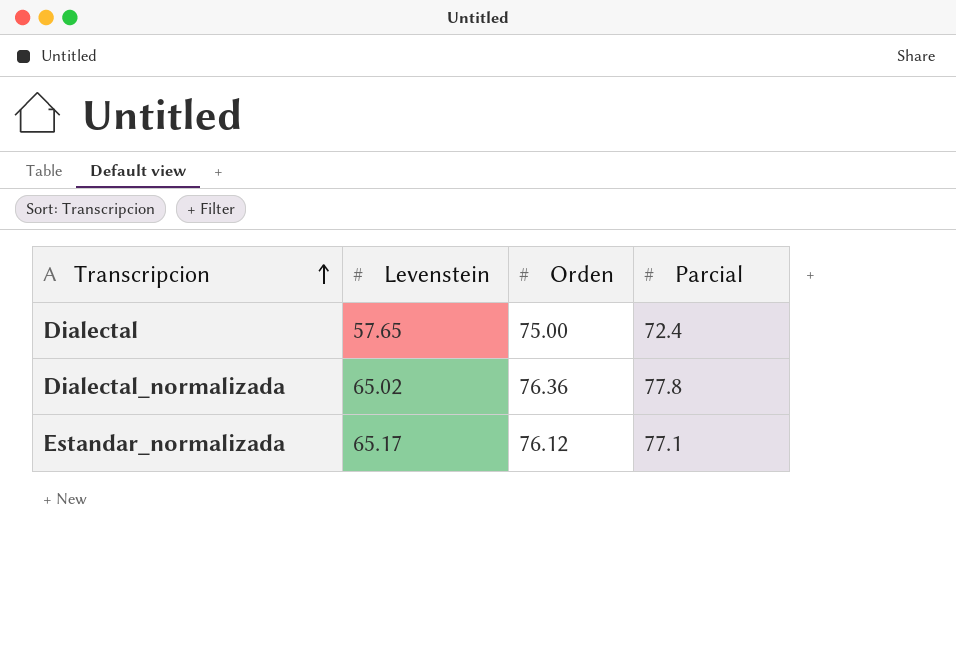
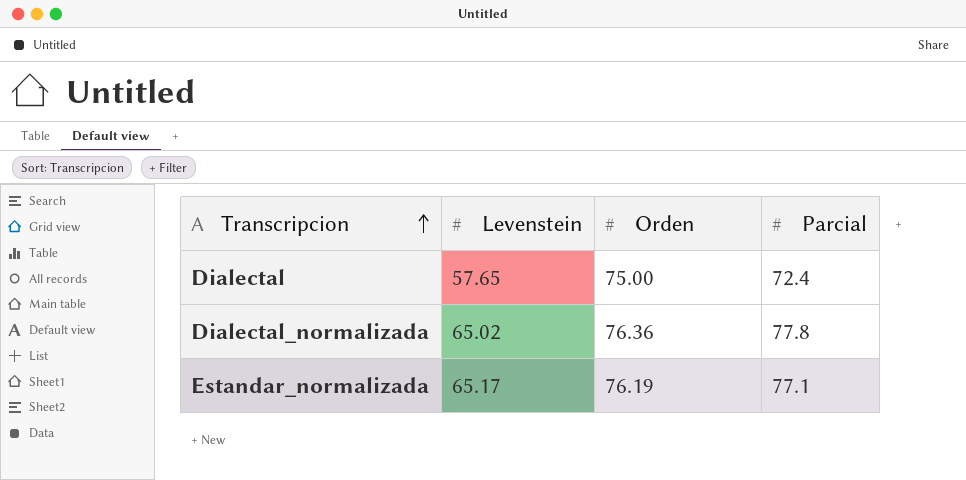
Estandar_normalizada | Orden: 76.12 -> 76.19

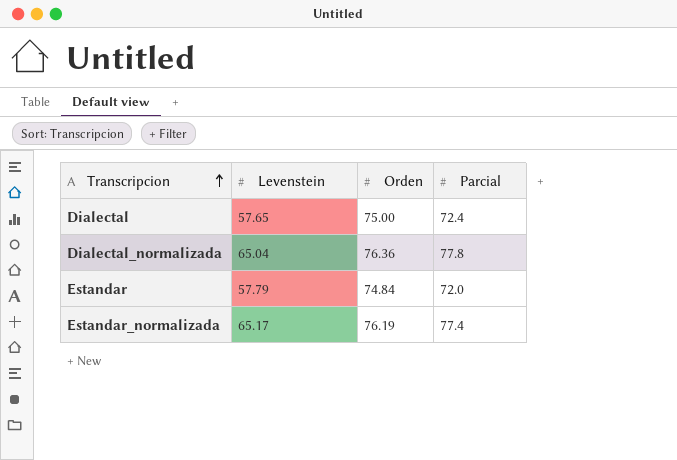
Dialectal_normalizada | Levenstein: 65.02 -> 65.04
row Estandar: none -> 57.79 | 74.84 | 72.0
Estandar_normalizada | Parcial: 77.1 -> 77.4

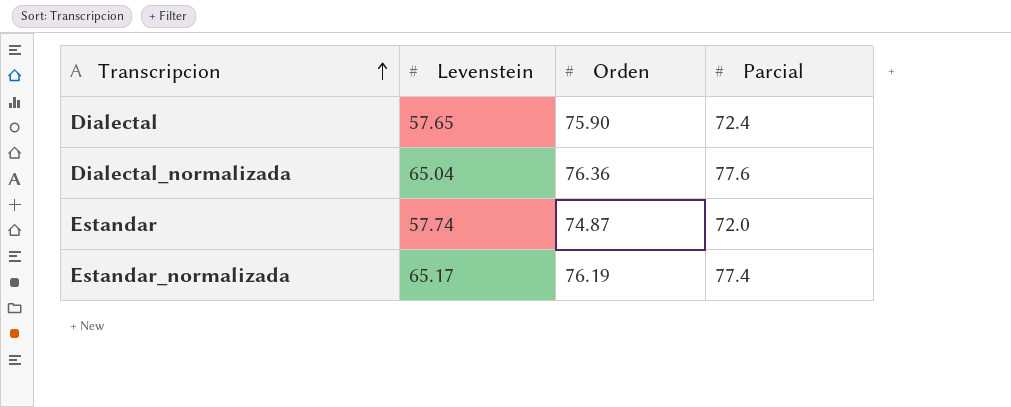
Dialectal | Orden: 75.00 -> 75.90
Dialectal_normalizada | Parcial: 77.8 -> 77.6
Estandar | Levenstein: 57.79 -> 57.74
Estandar | Orden: 74.84 -> 74.87

